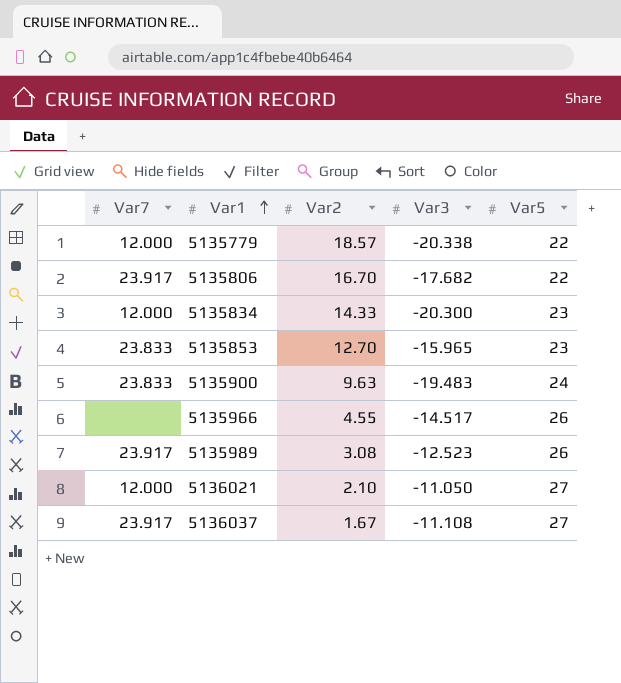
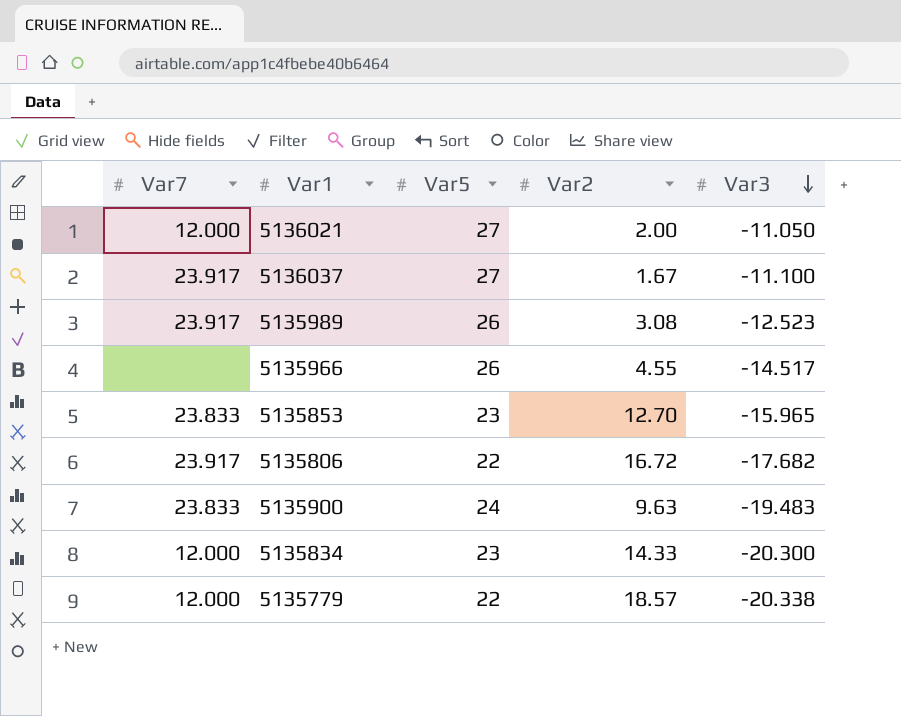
row order: Var1 ascending -> Var3 descending
column Var5 | position: 5 -> 3
5136021 | Var2: 2.10 -> 2.00
5136037 | Var3: -11.108 -> -11.100
5135806 | Var2: 16.70 -> 16.72

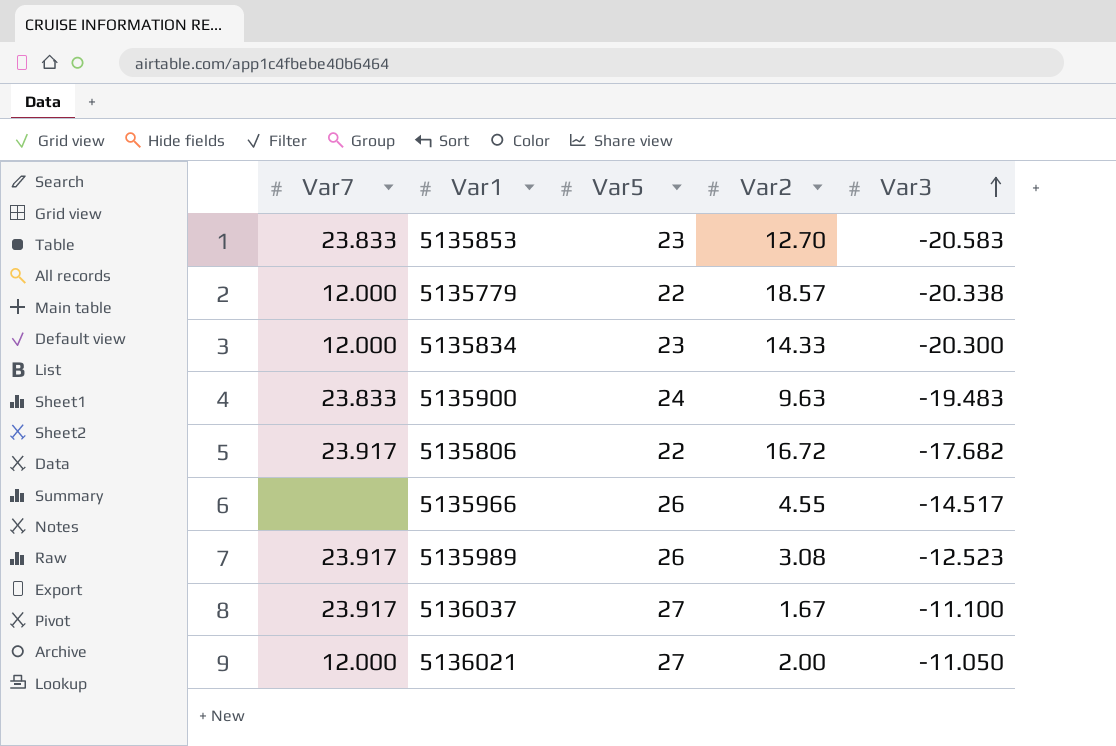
row order: Var3 descending -> Var3 ascending
5135853 | Var3: -15.965 -> -20.583

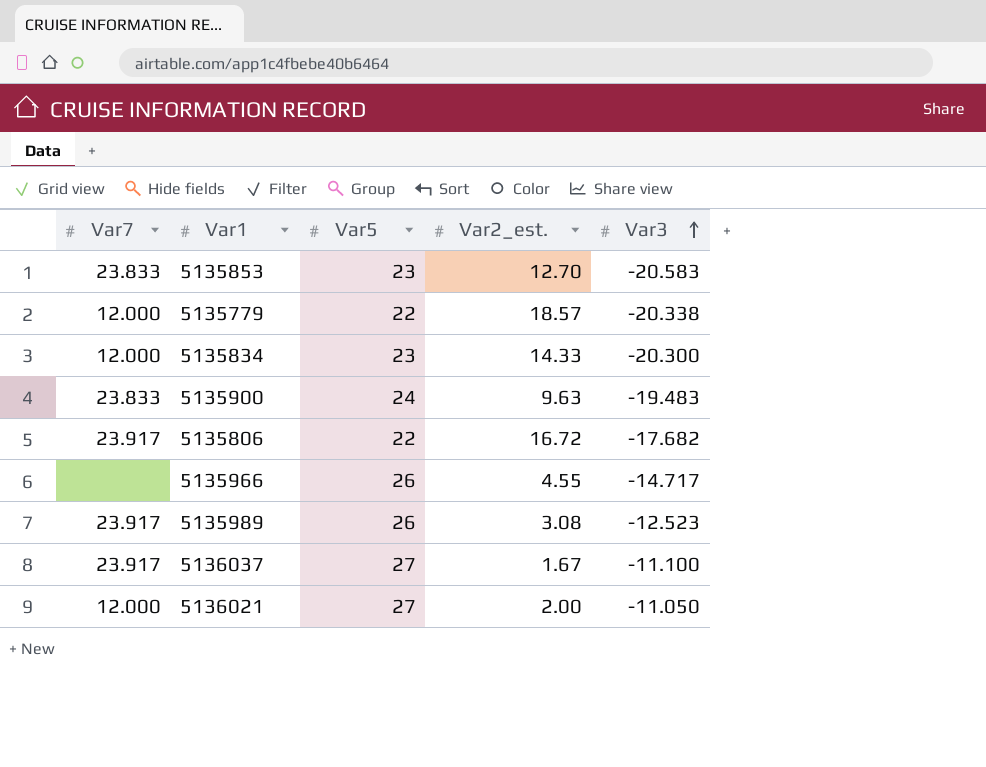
column name: Var2 -> Var2_est.
5135966 | Var3: -14.517 -> -14.717

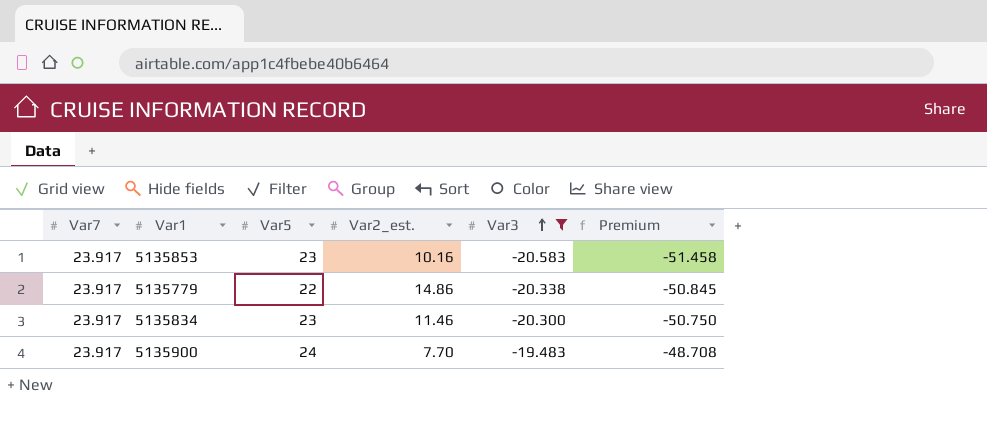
filter: none -> Var3 <= -19.483
column Premium | formula: none -> [Var3] * 2.5
5135853 | Var7: 23.833 -> 23.917
5135853 | Var2_est.: 12.70 -> 10.16
5135779 | Var7: 12.000 -> 23.917
5135779 | Var2_est.: 18.57 -> 14.86
5135834 | Var7: 12.000 -> 23.917
5135834 | Var2_est.: 14.33 -> 11.46
5135900 | Var7: 23.833 -> 23.917
5135900 | Var2_est.: 9.63 -> 7.70

